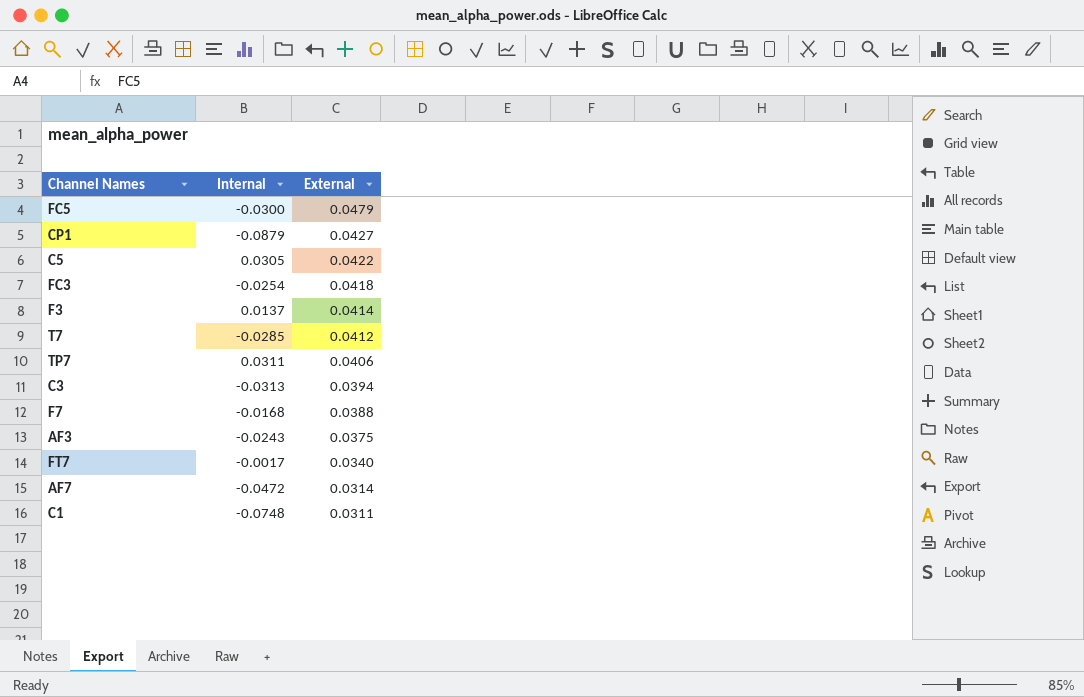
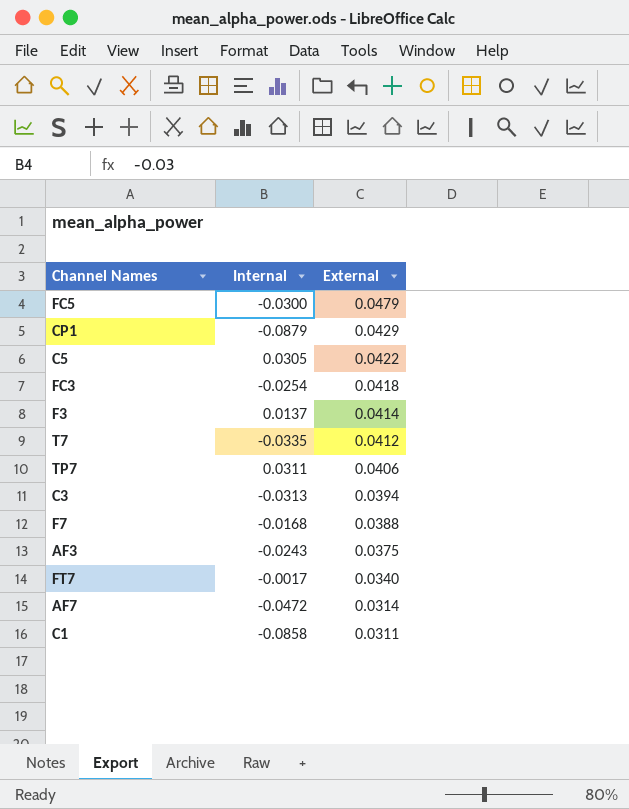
CP1 | External: 0.0427 -> 0.0429
T7 | Internal: -0.0285 -> -0.0335
C1 | Internal: -0.0748 -> -0.0858

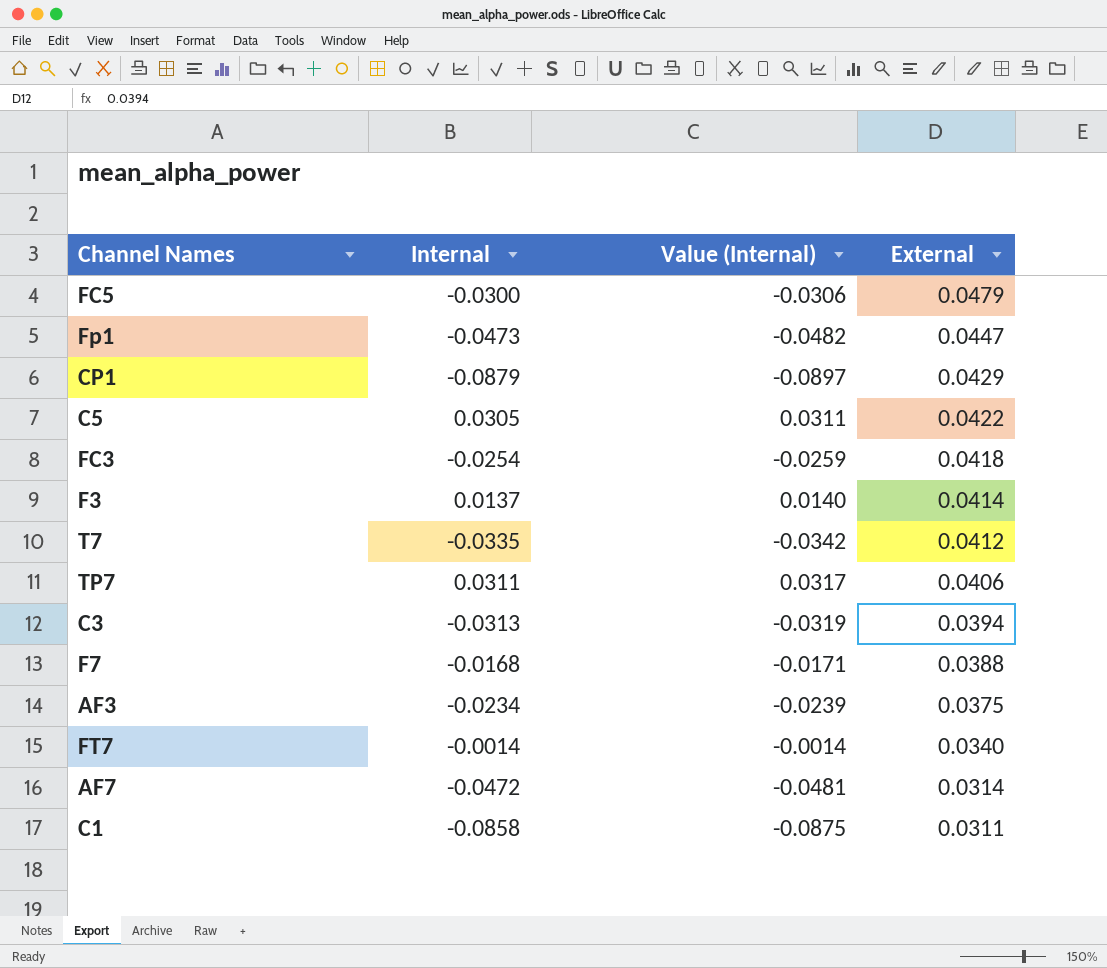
column Value (Internal) | formula: none -> [Internal] * 1.02
row Fp1: none -> -0.0473 | -0.0482 | 0.0447
AF3 | Internal: -0.0243 -> -0.0234
FT7 | Internal: -0.0017 -> -0.0014

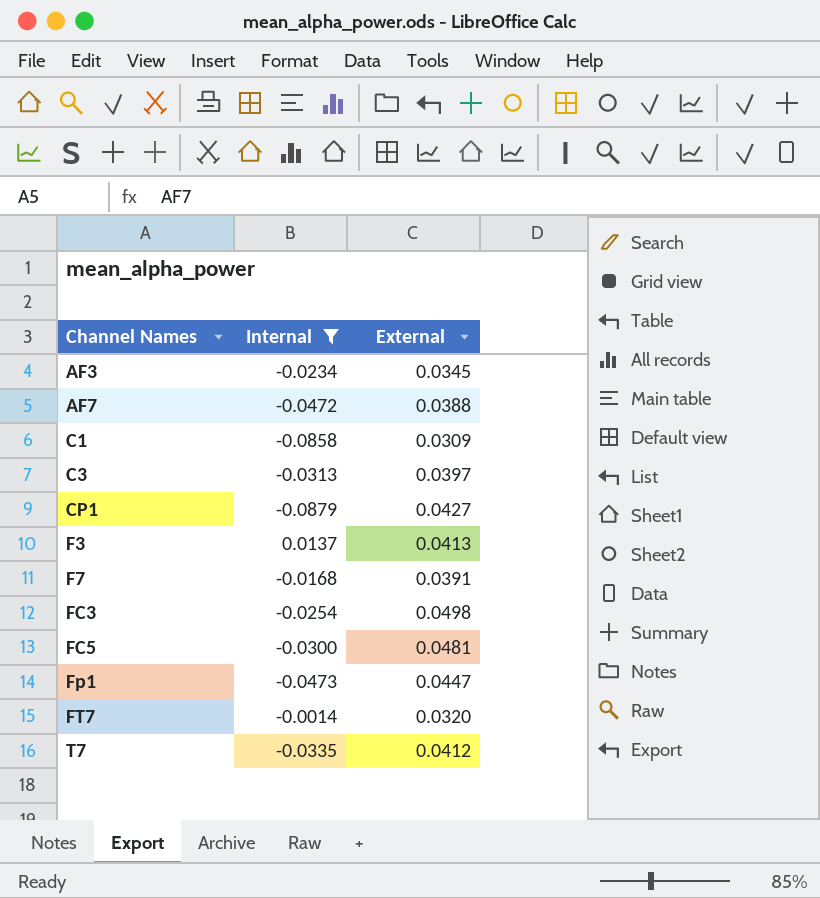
filter: none -> Internal <= 0.0137
row order: External descending -> Channel Names ascending
column Value (Internal) | formula: [Internal] * 1.02 -> none
AF3 | External: 0.0375 -> 0.0345
AF7 | External: 0.0314 -> 0.0388
C1 | External: 0.0311 -> 0.0309
C3 | External: 0.0394 -> 0.0397
CP1 | External: 0.0429 -> 0.0427
F3 | External: 0.0414 -> 0.0413
F7 | External: 0.0388 -> 0.0391
FC3 | External: 0.0418 -> 0.0498
FC5 | External: 0.0479 -> 0.0481
FT7 | External: 0.0340 -> 0.0320

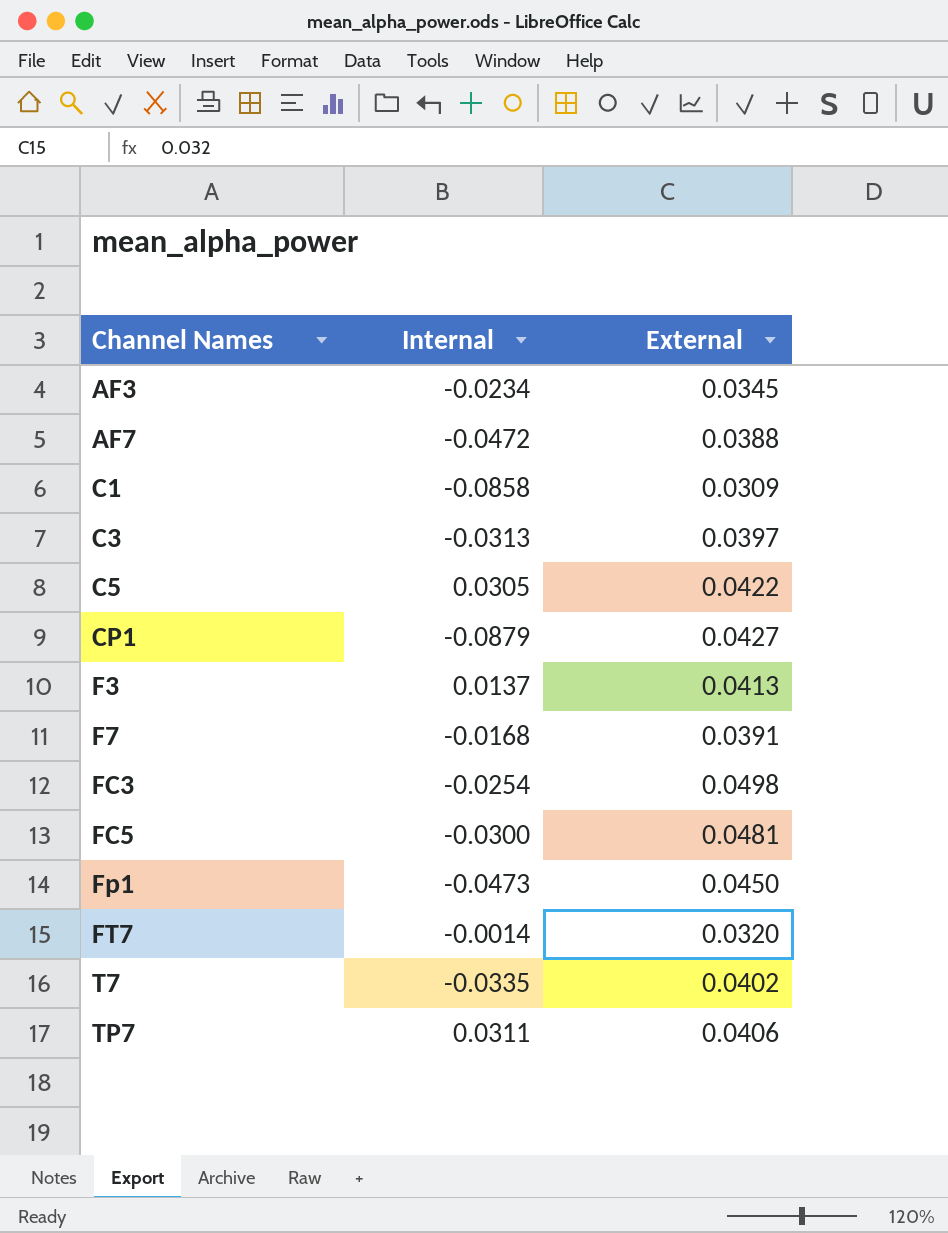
filter: Internal <= 0.0137 -> none
Fp1 | External: 0.0447 -> 0.0450
T7 | External: 0.0412 -> 0.0402

